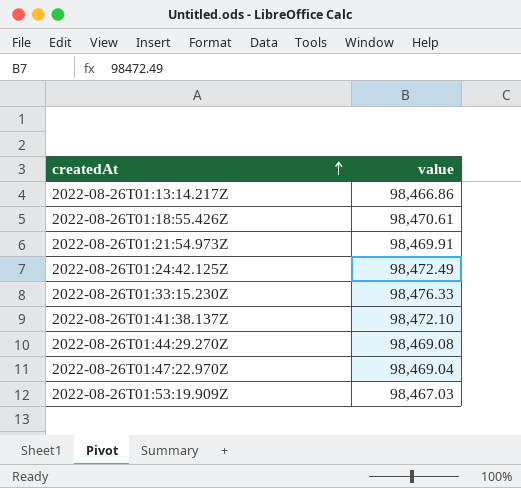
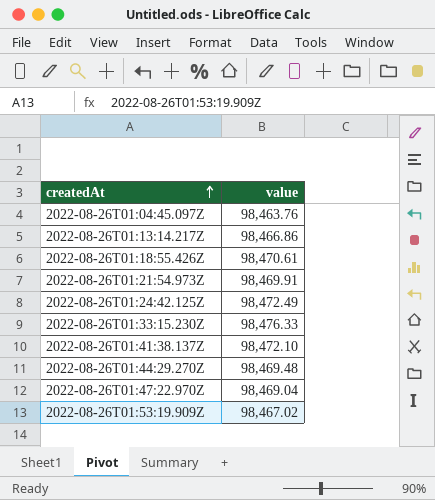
row 2022-08-26T01:04:45.097Z: none -> 98,463.76
2022-08-26T01:44:29.270Z | value: 98,469.08 -> 98,469.48
2022-08-26T01:53:19.909Z | value: 98,467.03 -> 98,467.02

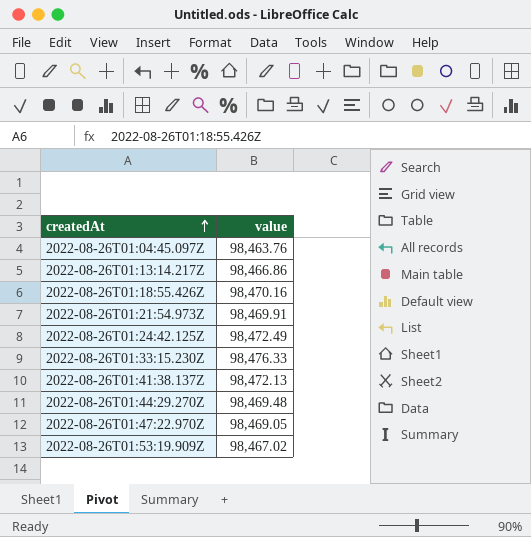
2022-08-26T01:18:55.426Z | value: 98,470.61 -> 98,470.16
2022-08-26T01:41:38.137Z | value: 98,472.10 -> 98,472.13
2022-08-26T01:47:22.970Z | value: 98,469.04 -> 98,469.05

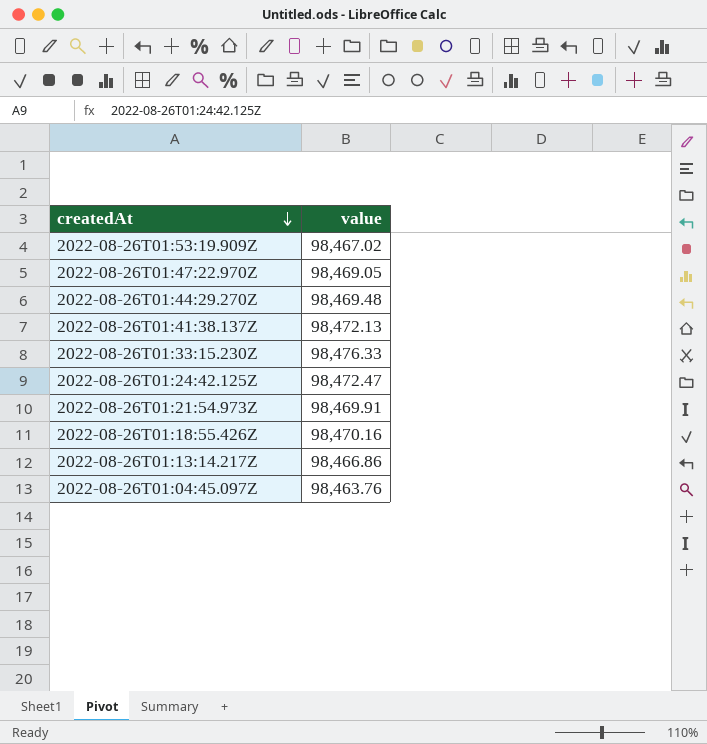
row order: createdAt ascending -> createdAt descending
2022-08-26T01:24:42.125Z | value: 98,472.49 -> 98,472.47

